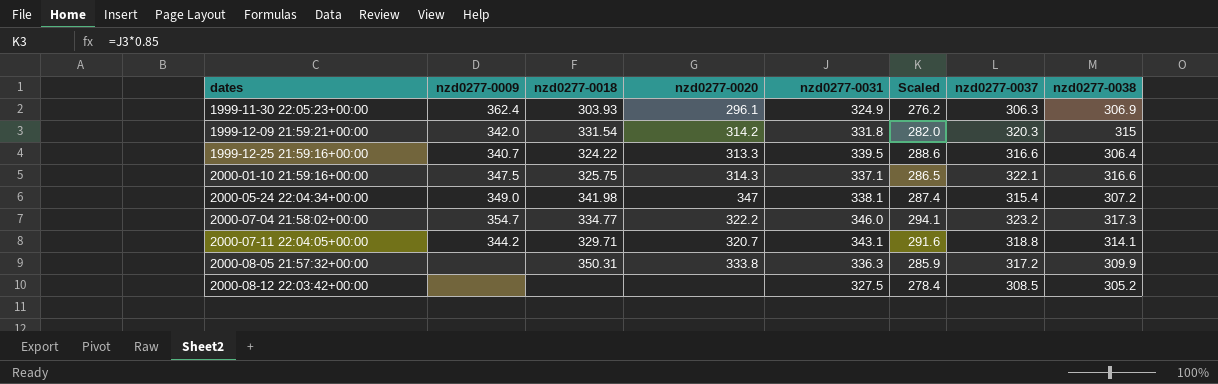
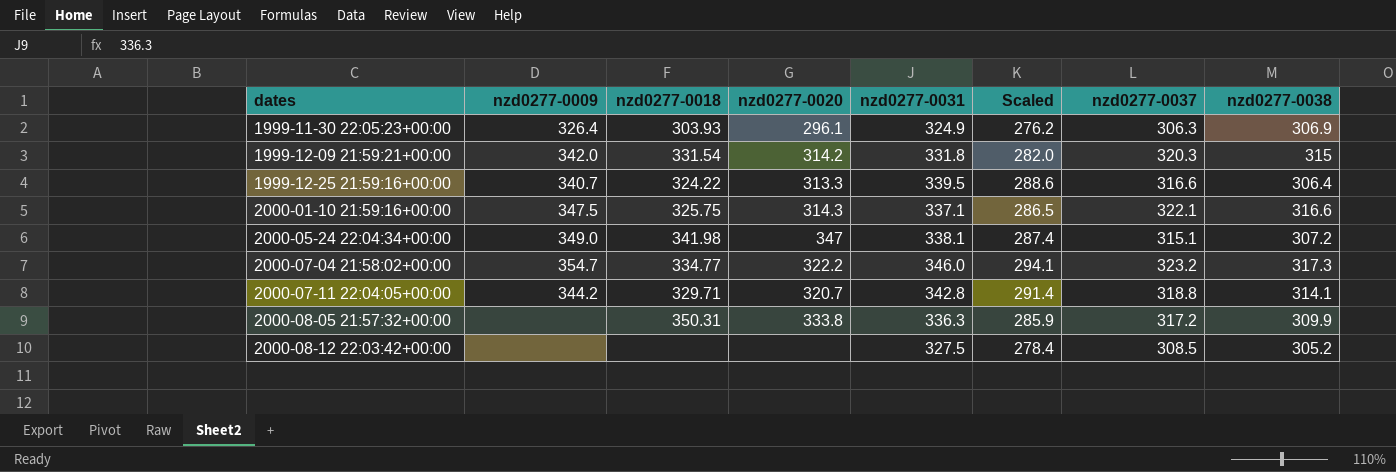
1999-11-30 22:05:23+00:00 | nzd0277-0009: 362.4 -> 326.4
2000-05-24 22:04:34+00:00 | nzd0277-0037: 315.4 -> 315.1
2000-07-11 22:04:05+00:00 | nzd0277-0031: 343.1 -> 342.8
2000-07-11 22:04:05+00:00 | Scaled: 291.6 -> 291.4

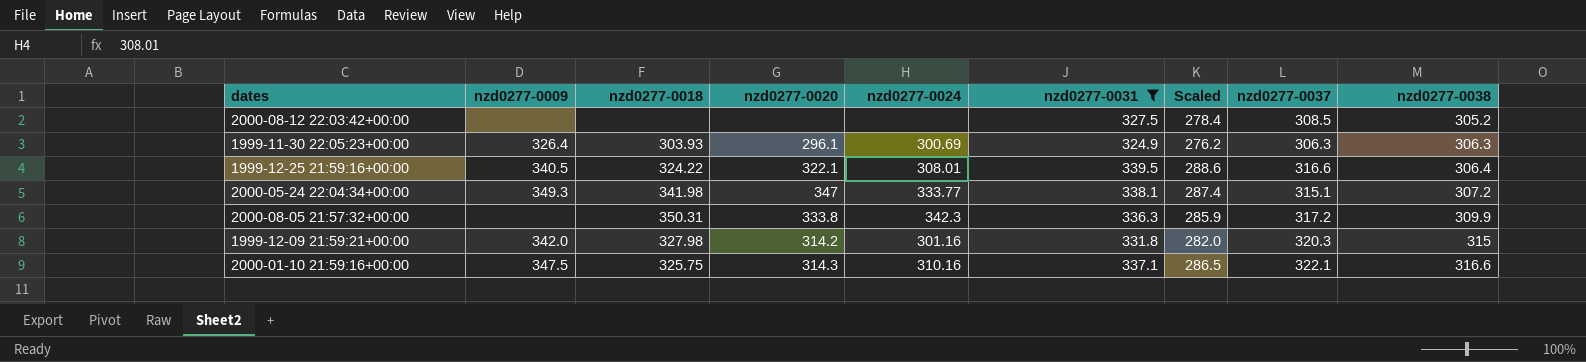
filter: none -> nzd0277-0031 <= 339.5
row order: dates ascending -> nzd0277-0038 ascending
column nzd0277-0024 | position: none -> 5
1999-11-30 22:05:23+00:00 | nzd0277-0038: 306.9 -> 306.3
1999-12-25 21:59:16+00:00 | nzd0277-0009: 340.7 -> 340.5
1999-12-25 21:59:16+00:00 | nzd0277-0020: 313.3 -> 322.1
2000-05-24 22:04:34+00:00 | nzd0277-0009: 349.0 -> 349.3
1999-12-09 21:59:21+00:00 | nzd0277-0018: 331.54 -> 327.98

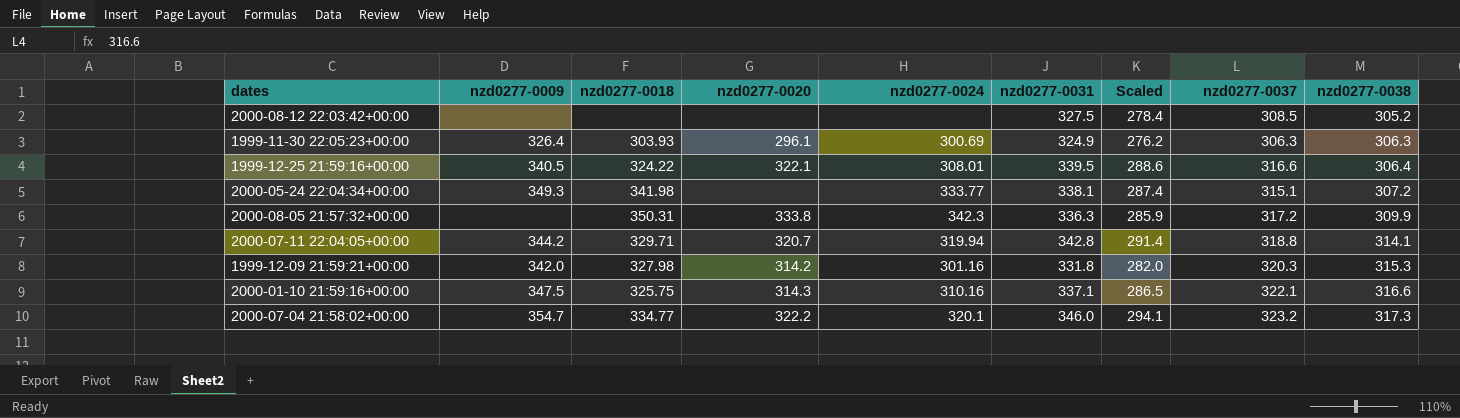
filter: nzd0277-0031 <= 339.5 -> none
2000-05-24 22:04:34+00:00 | nzd0277-0020: 347 -> none
1999-12-09 21:59:21+00:00 | nzd0277-0038: 315 -> 315.3

